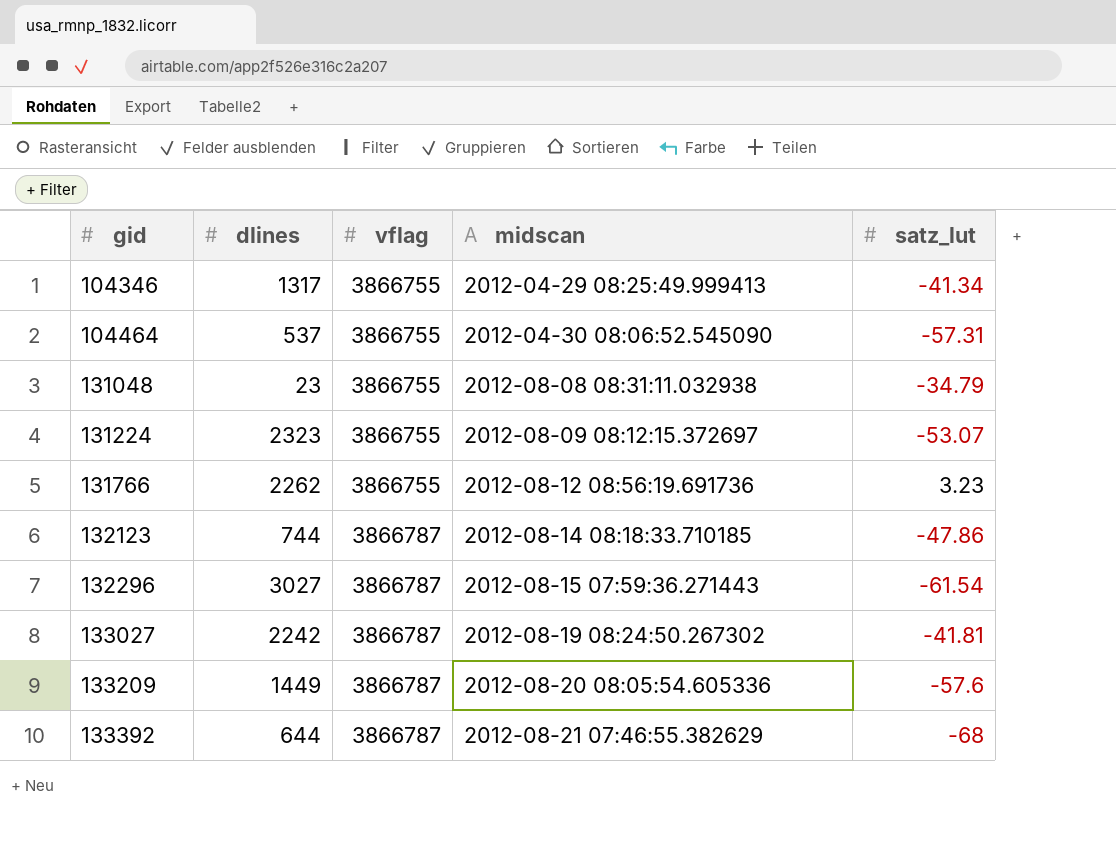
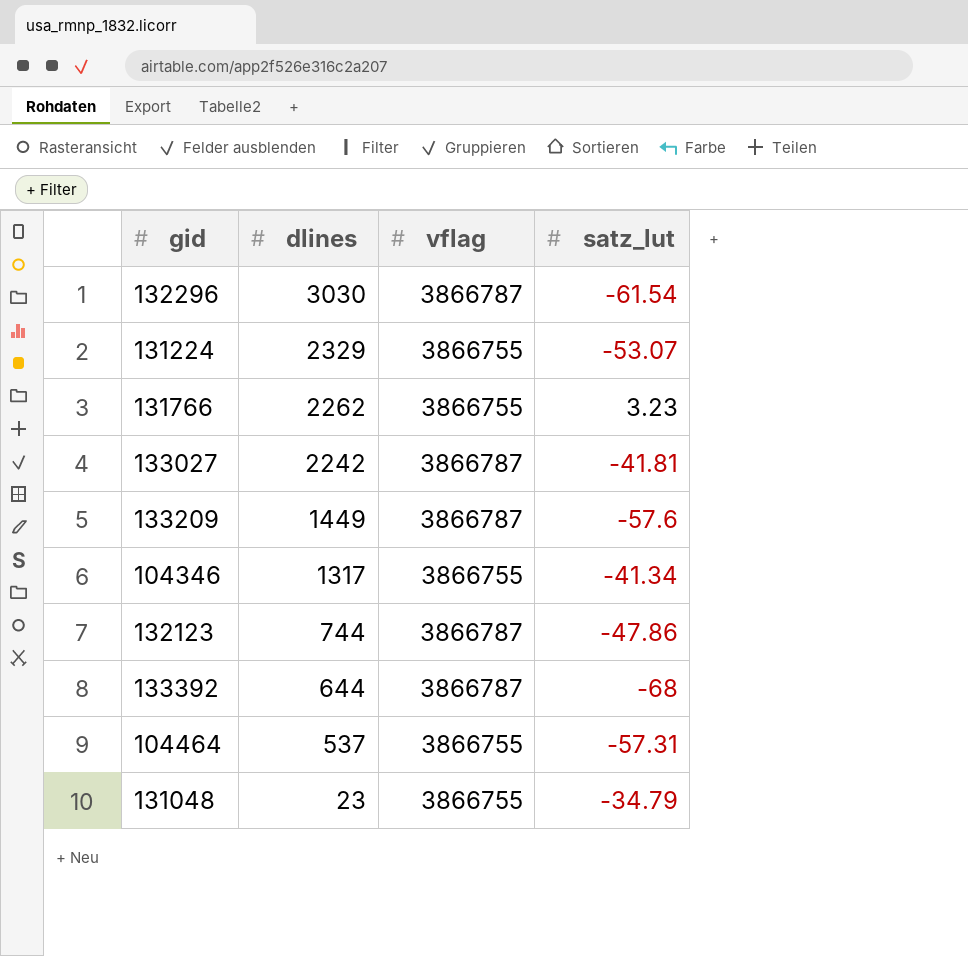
row order: gid ascending -> dlines descending
column midscan | position: 4 -> none
132296 | dlines: 3027 -> 3030
131224 | dlines: 2323 -> 2329

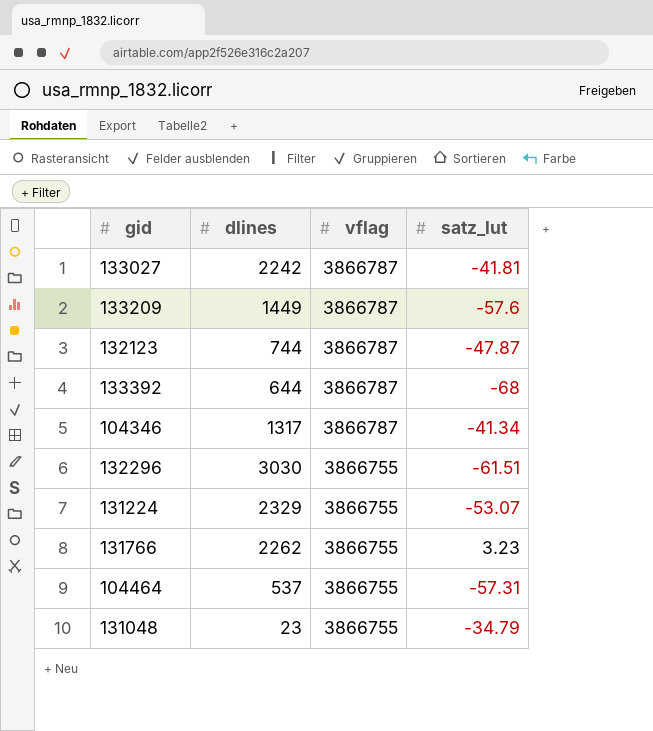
row order: dlines descending -> vflag descending
132123 | satz_lut: -47.86 -> -47.87
104346 | vflag: 3866755 -> 3866787
132296 | vflag: 3866787 -> 3866755
132296 | satz_lut: -61.54 -> -61.51

